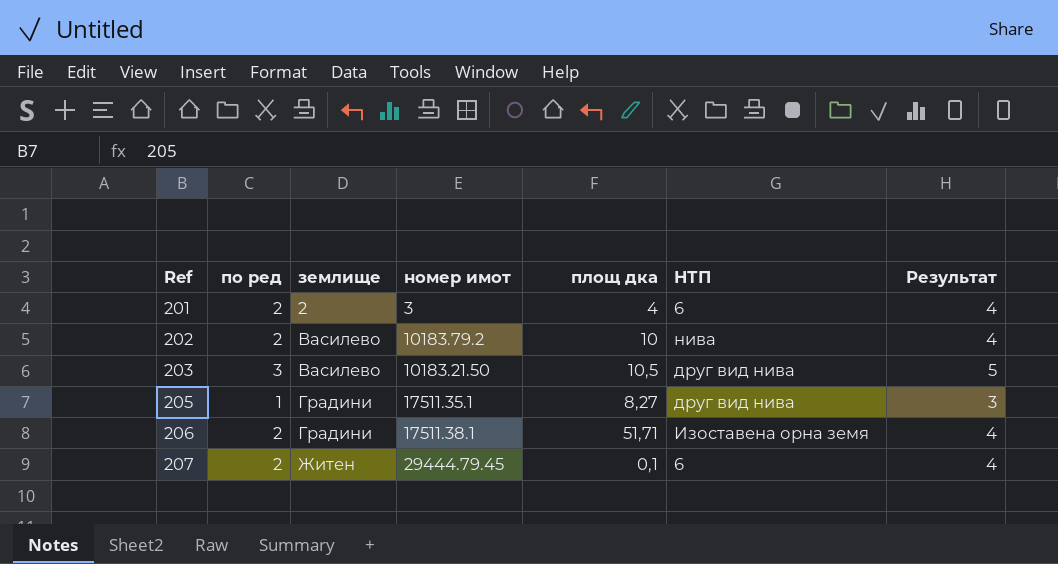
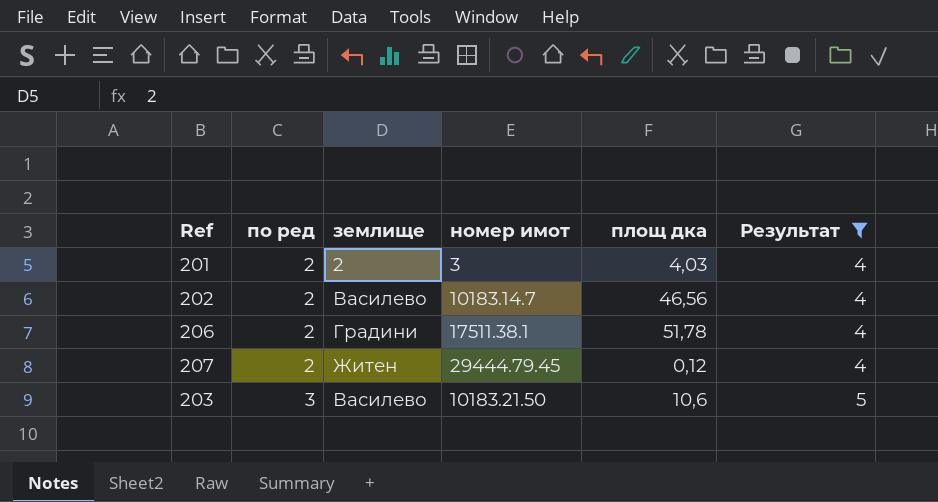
filter: none -> Результат != 3
row order: Ref ascending -> по ред ascending
column НТП | position: 6 -> none
201 | площ дка: 4 -> 4,03
202 | номер имот: 10183.79.2 -> 10183.14.7
202 | площ дка: 10 -> 46,56
206 | площ дка: 51,71 -> 51,78
207 | площ дка: 0,1 -> 0,12
203 | площ дка: 10,5 -> 10,6

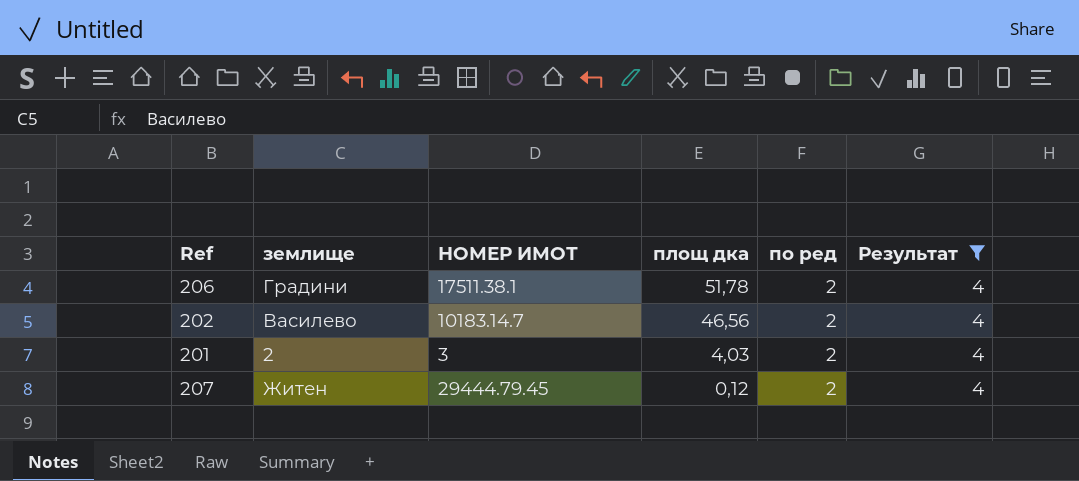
row order: по ред ascending -> площ дка descending
column name: номер имот -> НОМЕР ИМОТ
column по ред | position: 2 -> 5
row 203: 3 | Василево | 10183.21.50 | 10,6 | 5 -> none

